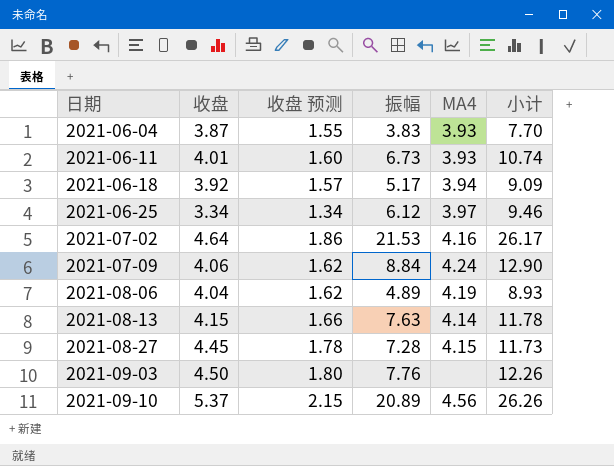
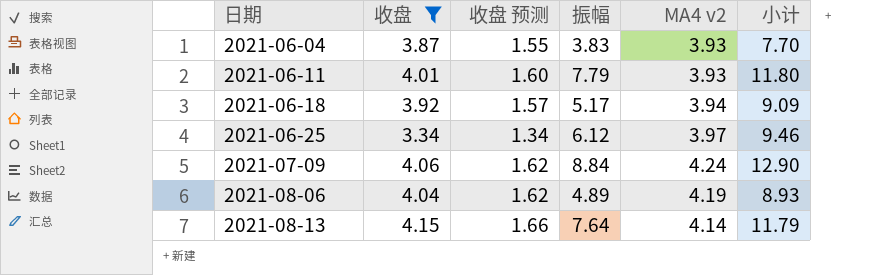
filter: none -> 收盘 <= 4.15
column name: MA4 -> MA4 v2
2021-06-11 | 振幅: 6.73 -> 7.79
2021-06-11 | 小计: 10.74 -> 11.80
2021-08-13 | 振幅: 7.63 -> 7.64
2021-08-13 | 小计: 11.78 -> 11.79

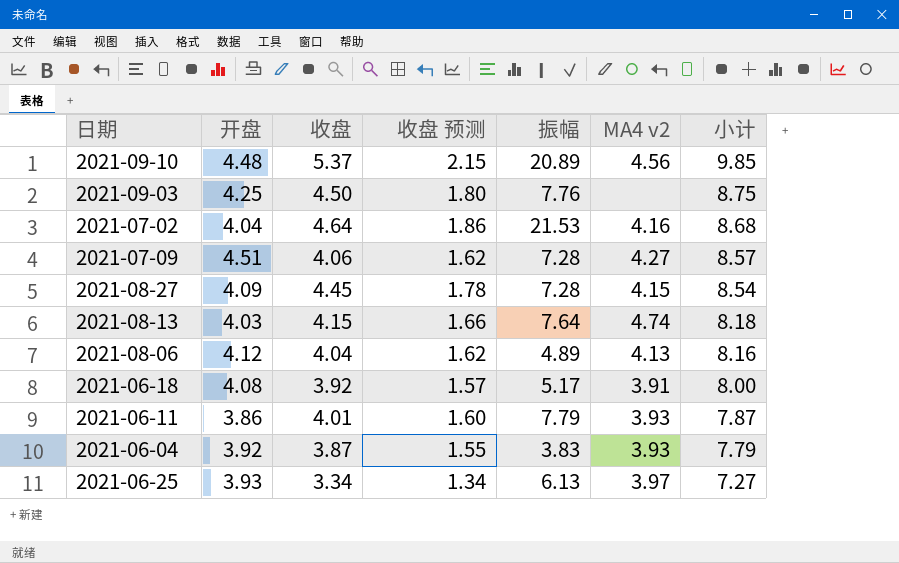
filter: 收盘 <= 4.15 -> none
row order: 日期 ascending -> 小计 descending
column 开盘 | position: none -> 2
column 小计 | formula: [收盘] + [振幅] -> [开盘] + [收盘]
2021-07-09 | 振幅: 8.84 -> 7.28
2021-07-09 | MA4 v2: 4.24 -> 4.27
2021-08-13 | MA4 v2: 4.14 -> 4.74
2021-08-06 | MA4 v2: 4.19 -> 4.13
2021-06-18 | MA4 v2: 3.94 -> 3.91
2021-06-25 | 振幅: 6.12 -> 6.13

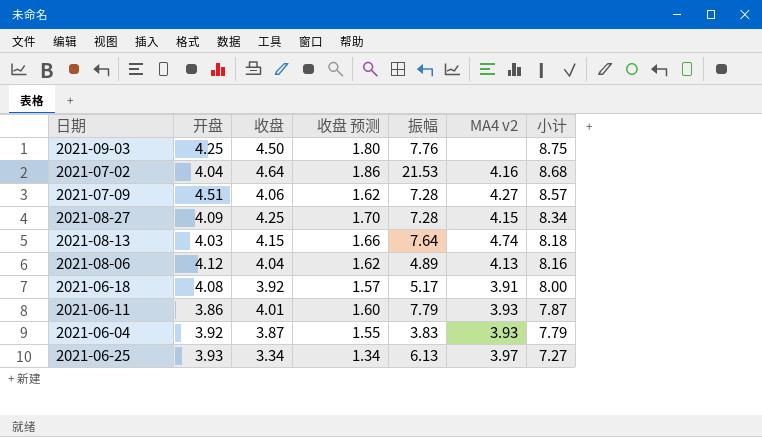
row 2021-09-10: 4.48 | 5.37 | 2.15 | 20.89 | 4.56 | 9.85 -> none
2021-08-27 | 收盘: 4.45 -> 4.25
2021-08-27 | 收盘 预测: 1.78 -> 1.70
2021-08-27 | 小计: 8.54 -> 8.34

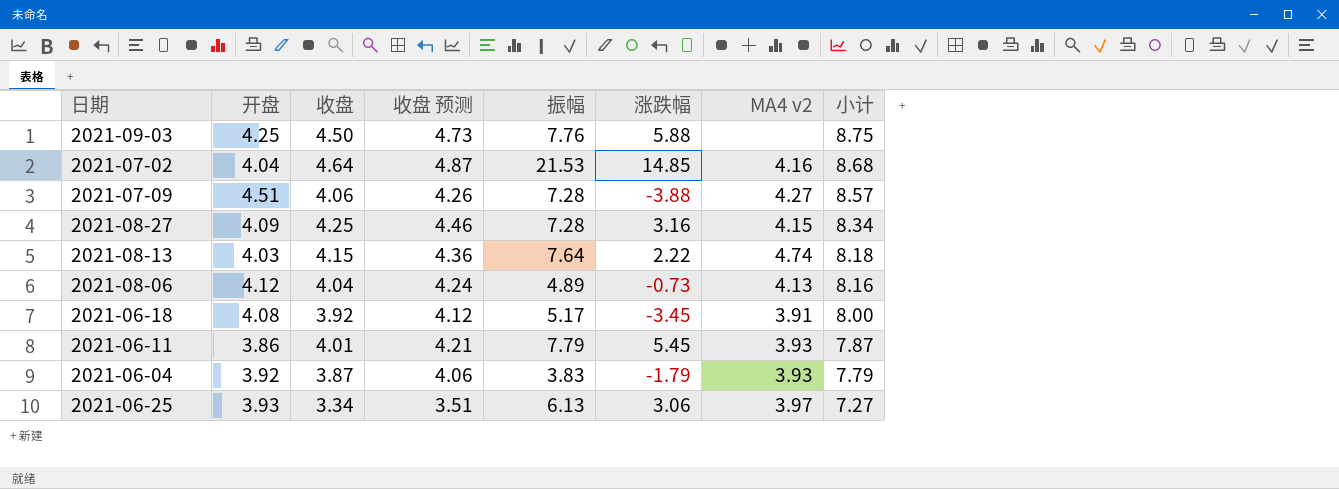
column 收盘 预测 | formula: [收盘] * 0.4 -> [收盘] * 1.05
column 涨跌幅 | position: none -> 6

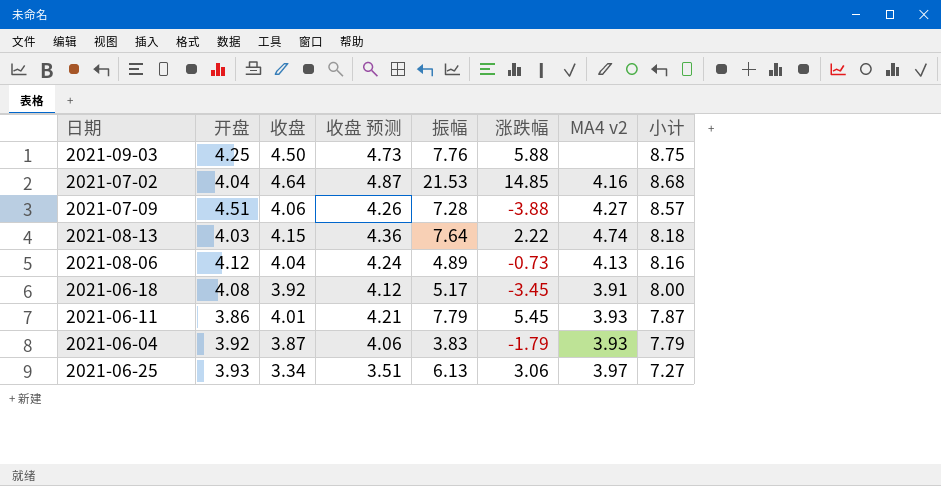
row 2021-08-27: 4.09 | 4.25 | 4.46 | 7.28 | 3.16 | 4.15 | 8.34 -> none

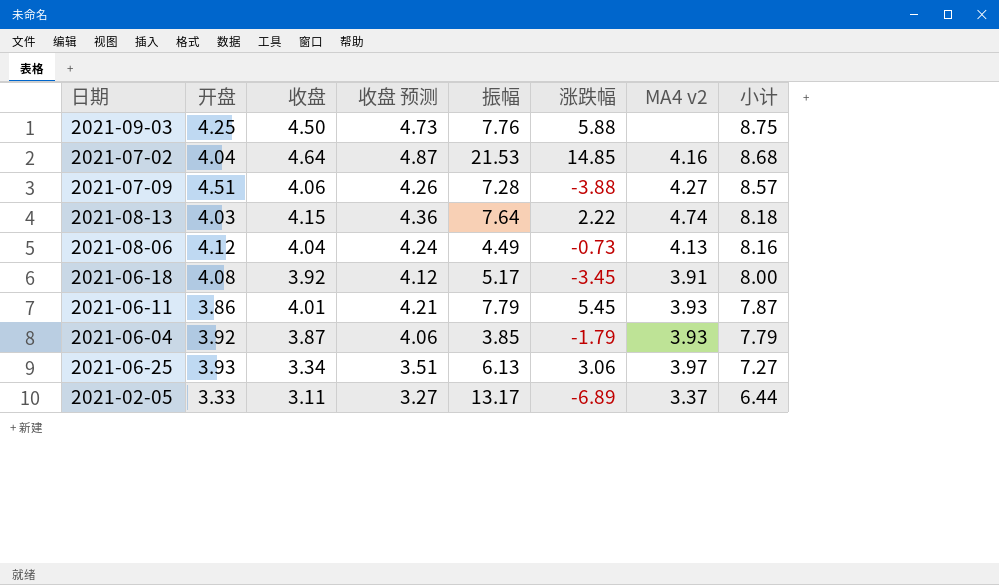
2021-08-06 | 振幅: 4.89 -> 4.49
2021-06-04 | 振幅: 3.83 -> 3.85
row 2021-02-05: none -> 3.33 | 3.11 | 3.27 | 13.17 | -6.89 | 3.37 | 6.44

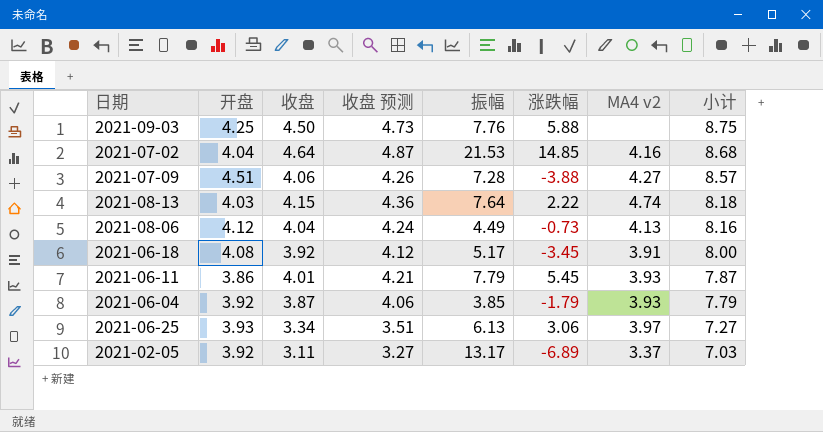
2021-02-05 | 开盘: 3.33 -> 3.92
2021-02-05 | 小计: 6.44 -> 7.03

